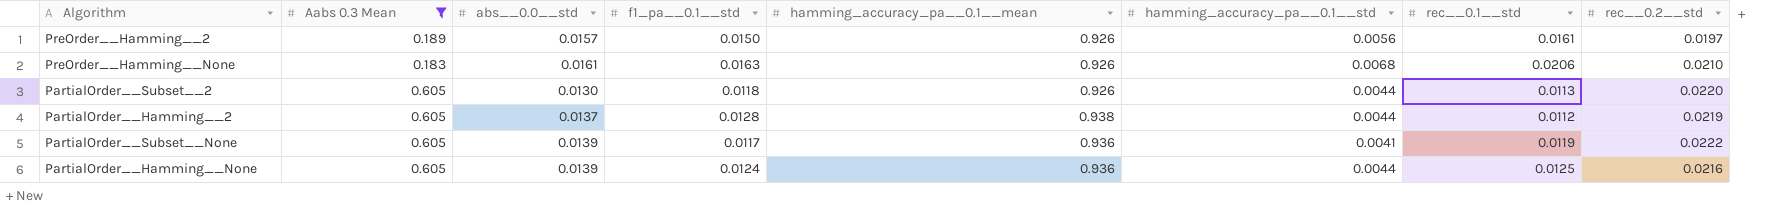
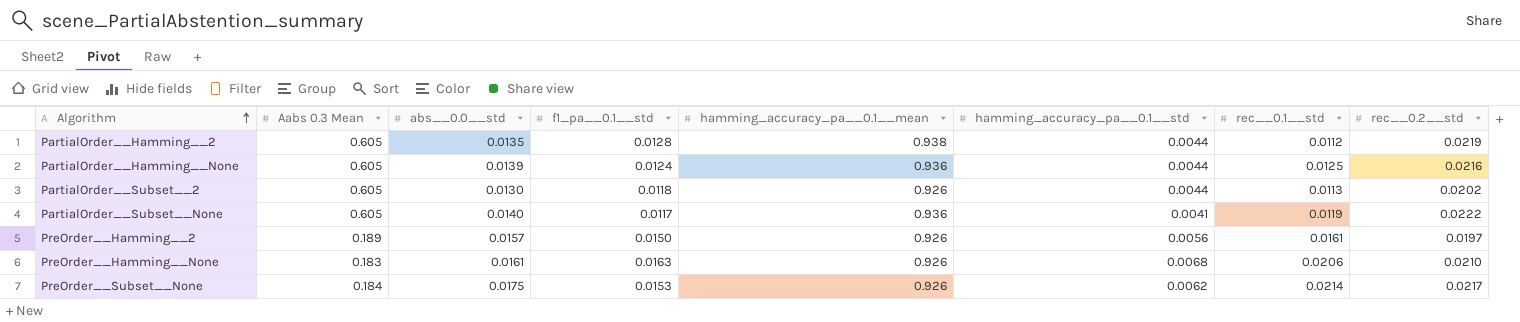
filter: Aabs 0.3 Mean != 0.184 -> none
row order: none -> Algorithm ascending
PartialOrder__Hamming__2 | abs__0.0__std: 0.0137 -> 0.0135
PartialOrder__Subset__2 | rec__0.2__std: 0.0220 -> 0.0202
PartialOrder__Subset__None | abs__0.0__std: 0.0139 -> 0.0140

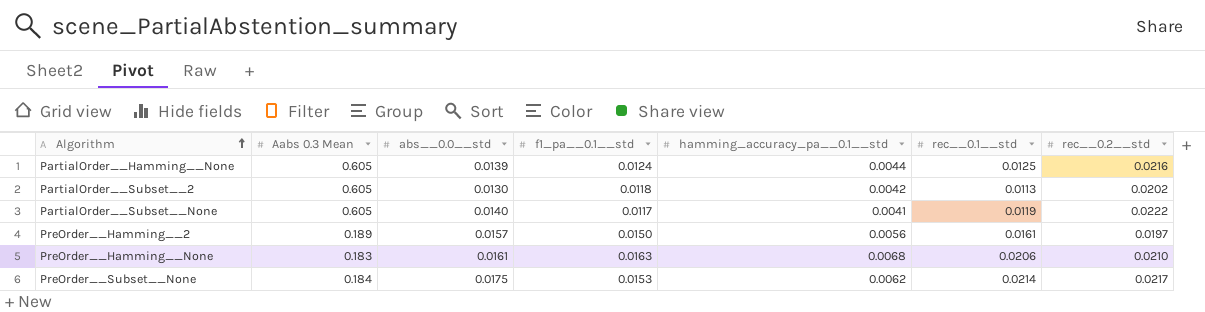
column hamming_accuracy_pa__0.1__mean | position: 5 -> none
row PartialOrder__Hamming__2: 0.605 | 0.0135 | 0.0128 | 0.938 | 0.0044 | 0.0112 | 0.0219 -> none
PartialOrder__Subset__2 | hamming_accuracy_pa__0.1__std: 0.0044 -> 0.0042

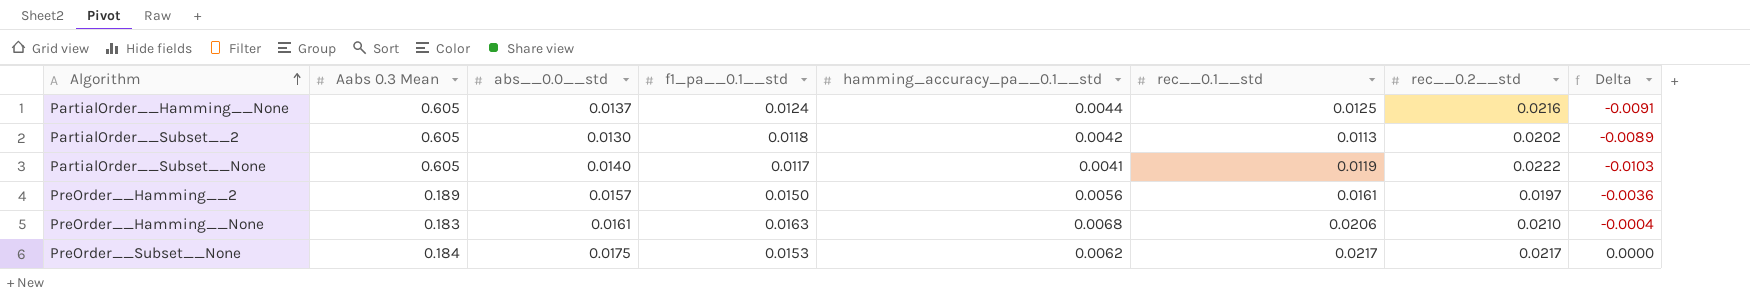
column Delta | formula: none -> [rec__0.1__std] - [rec__0.2__std]
PartialOrder__Hamming__None | abs__0.0__std: 0.0139 -> 0.0137
PreOrder__Subset__None | rec__0.1__std: 0.0214 -> 0.0217

